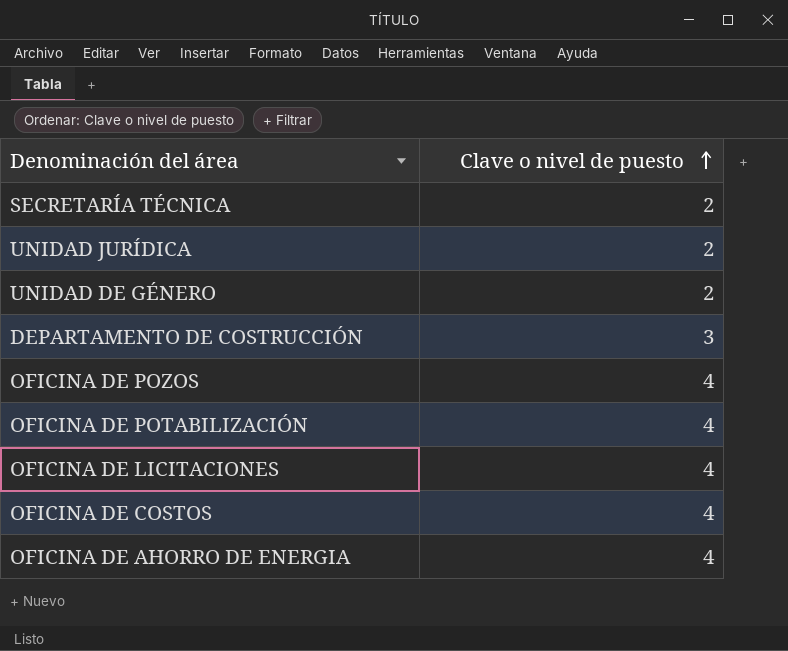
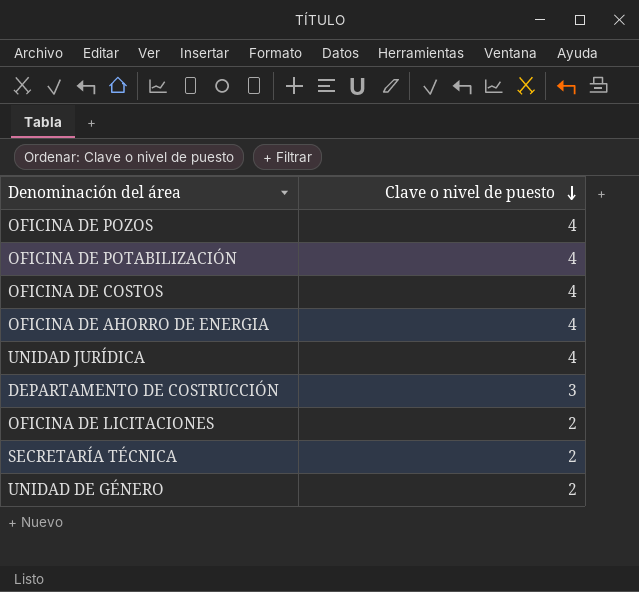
row order: Clave o nivel de puesto ascending -> Clave o nivel de puesto descending
UNIDAD JURÍDICA | Clave o nivel de puesto: 2 -> 4
OFICINA DE LICITACIONES | Clave o nivel de puesto: 4 -> 2

